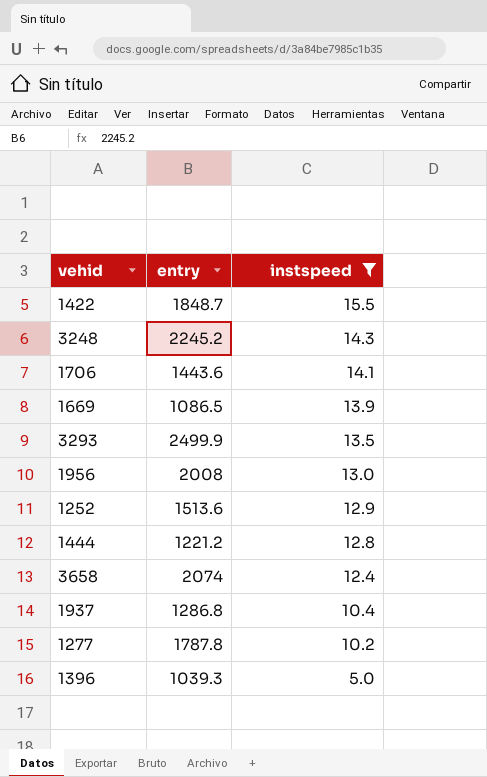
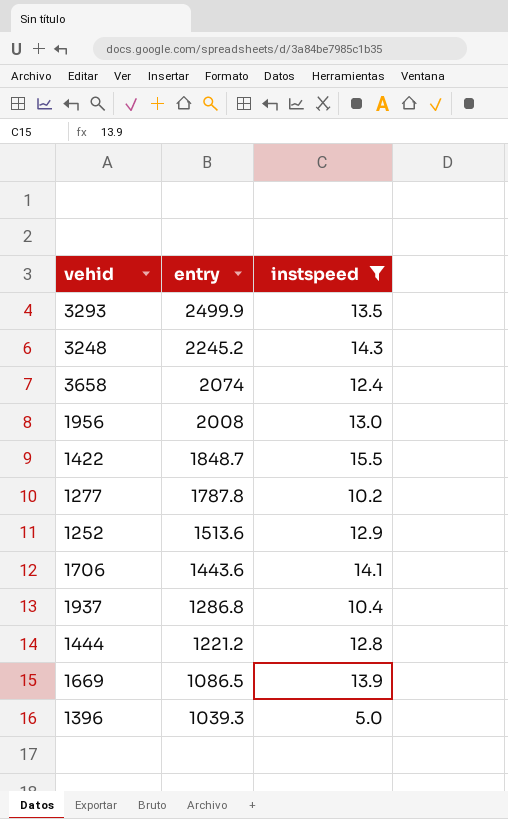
row order: instspeed descending -> entry descending

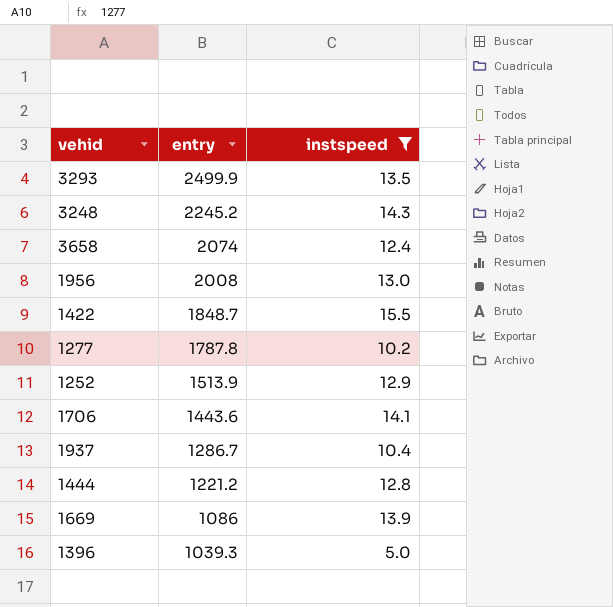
1252 | entry: 1513.6 -> 1513.9
1937 | entry: 1286.8 -> 1286.7
1669 | entry: 1086.5 -> 1086

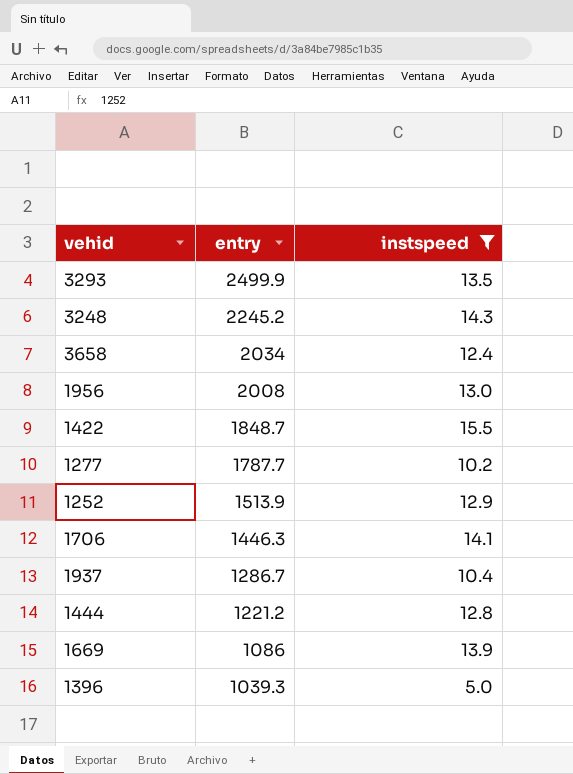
3658 | entry: 2074 -> 2034
1277 | entry: 1787.8 -> 1787.7
1706 | entry: 1443.6 -> 1446.3

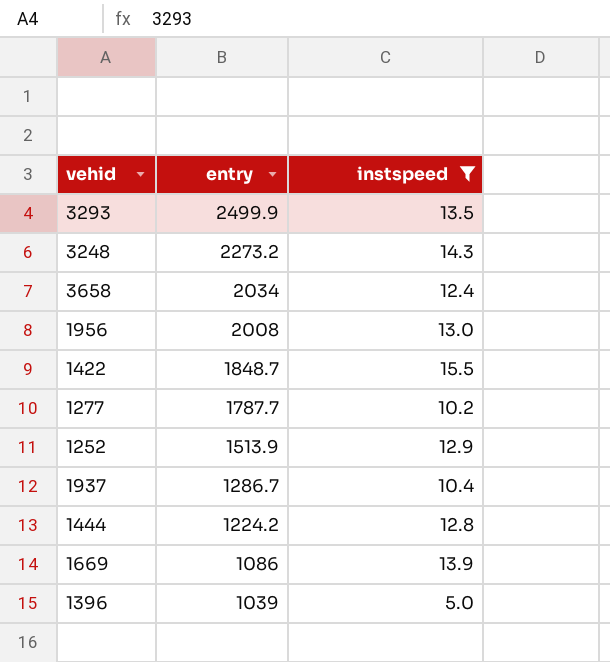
row 1706: 1446.3 | 14.1 -> none
3248 | entry: 2245.2 -> 2273.2
1444 | entry: 1221.2 -> 1224.2
1396 | entry: 1039.3 -> 1039

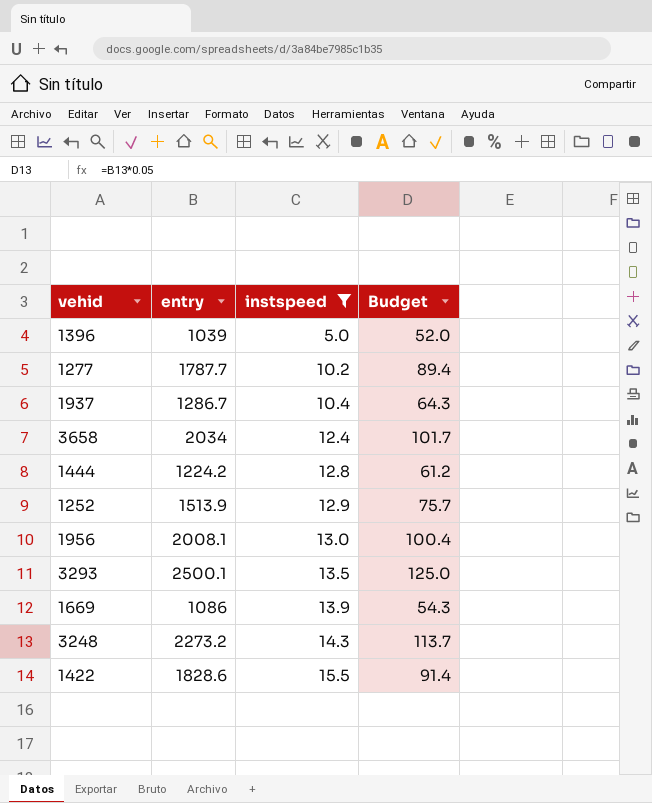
row order: entry descending -> instspeed ascending
column Budget | formula: none -> [entry] * 0.05
1956 | entry: 2008 -> 2008.1
3293 | entry: 2499.9 -> 2500.1
1422 | entry: 1848.7 -> 1828.6

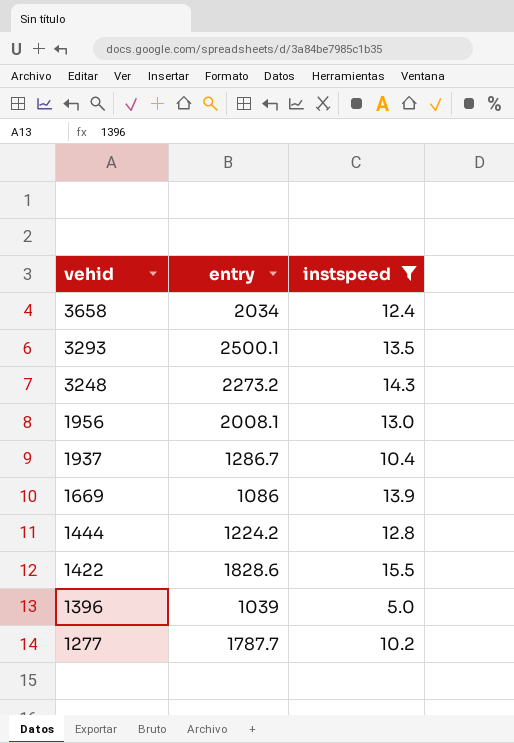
row order: instspeed ascending -> vehid descending
column Budget | formula: [entry] * 0.05 -> none
row 1252: 1513.9 | 12.9 | 75.7 -> none

